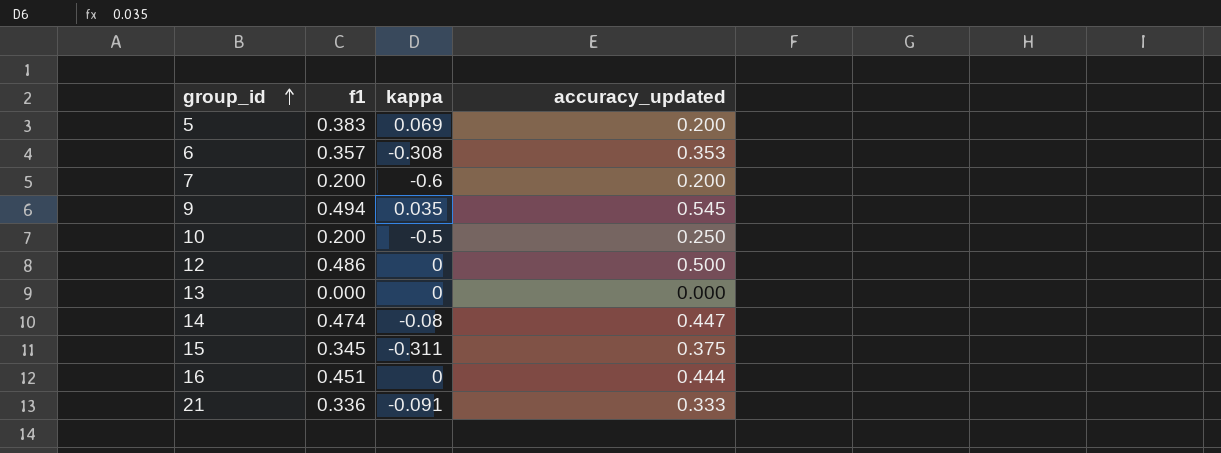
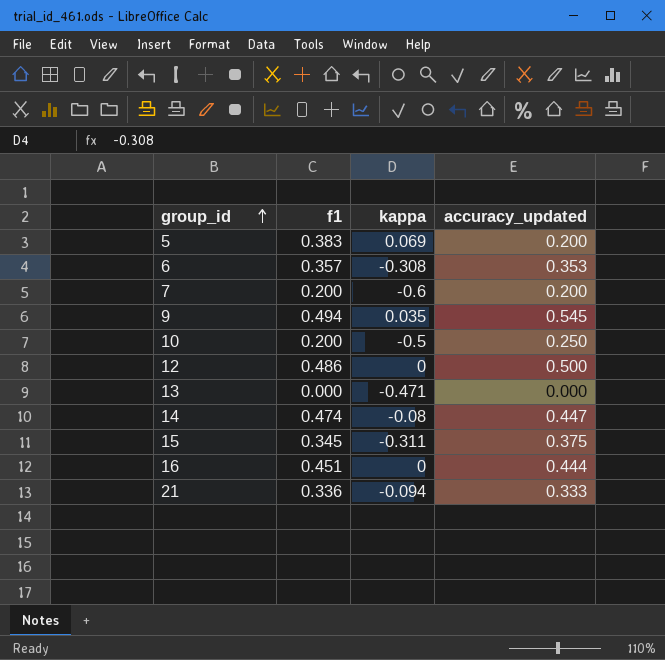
13 | kappa: 0 -> -0.471
21 | kappa: -0.091 -> -0.094

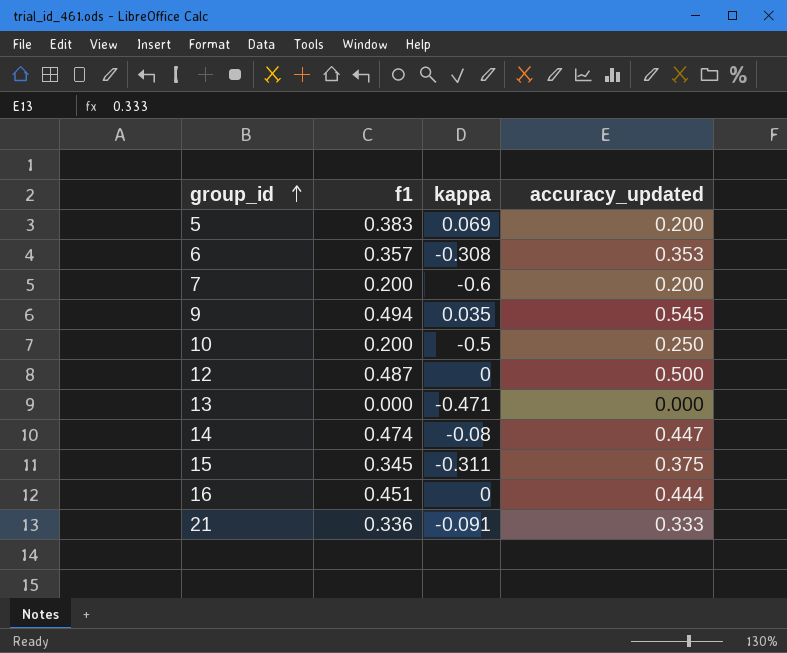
12 | f1: 0.486 -> 0.487
21 | kappa: -0.094 -> -0.091

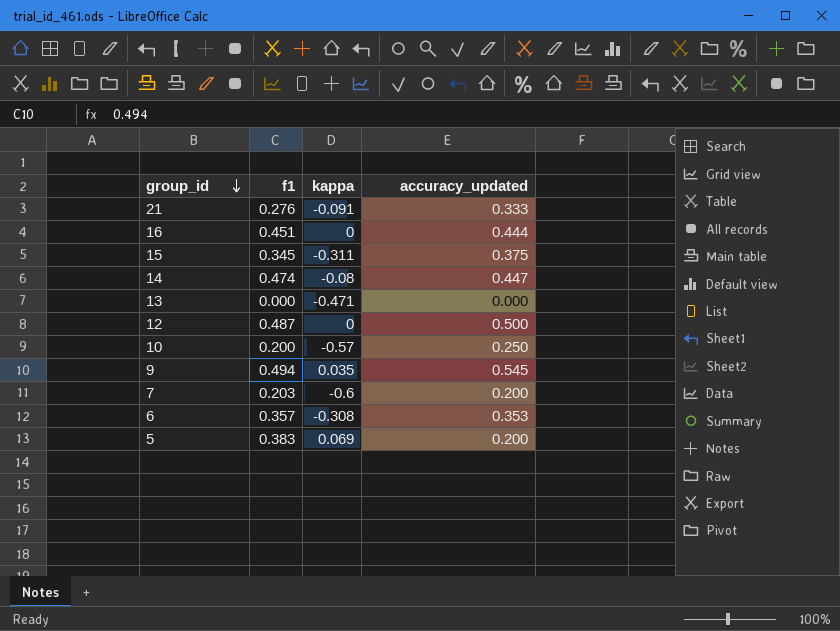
row order: group_id ascending -> group_id descending
21 | f1: 0.336 -> 0.276
10 | kappa: -0.5 -> -0.57
7 | f1: 0.200 -> 0.203

